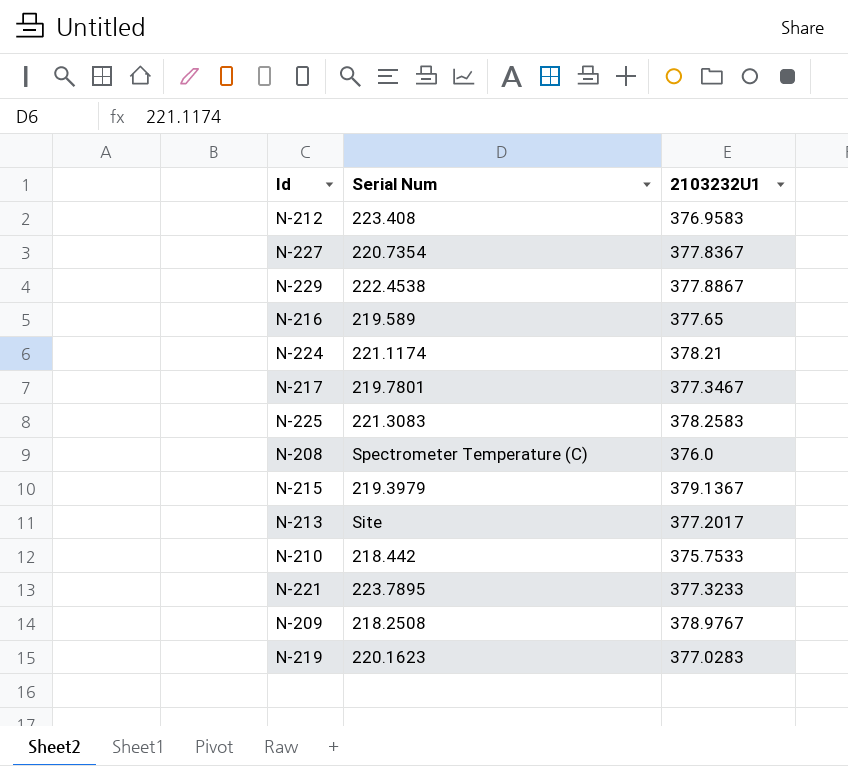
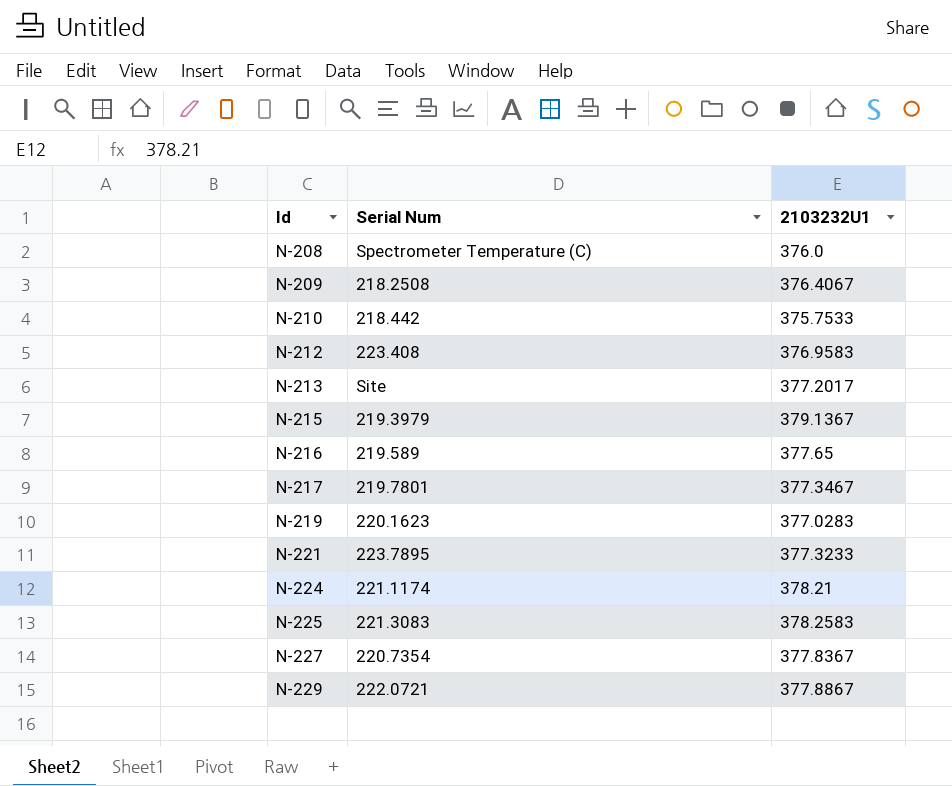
row order: none -> Id ascending
N-209 | 2103232U1: 378.9767 -> 376.4067
N-229 | Serial Num: 222.4538 -> 222.0721

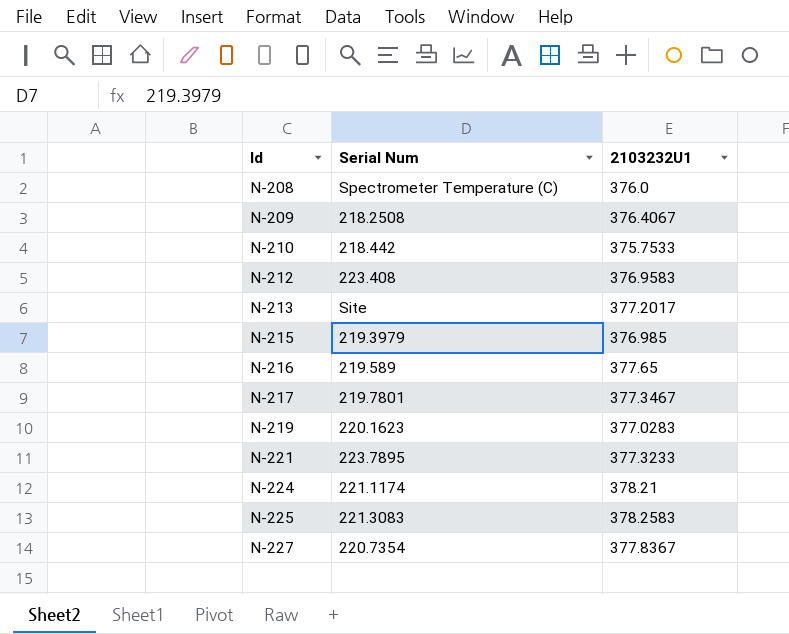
row N-229: 222.0721 | 377.8867 -> none
N-215 | 2103232U1: 379.1367 -> 376.985

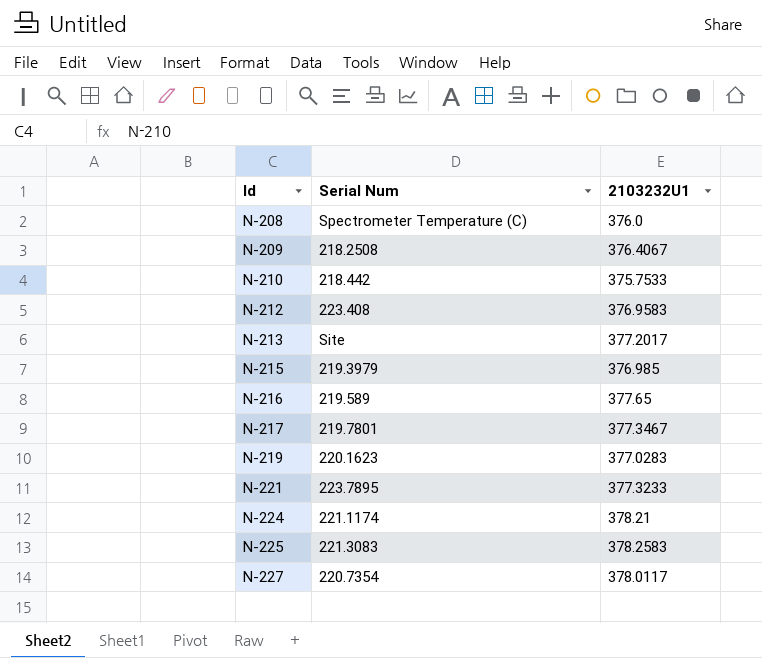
N-227 | 2103232U1: 377.8367 -> 378.0117

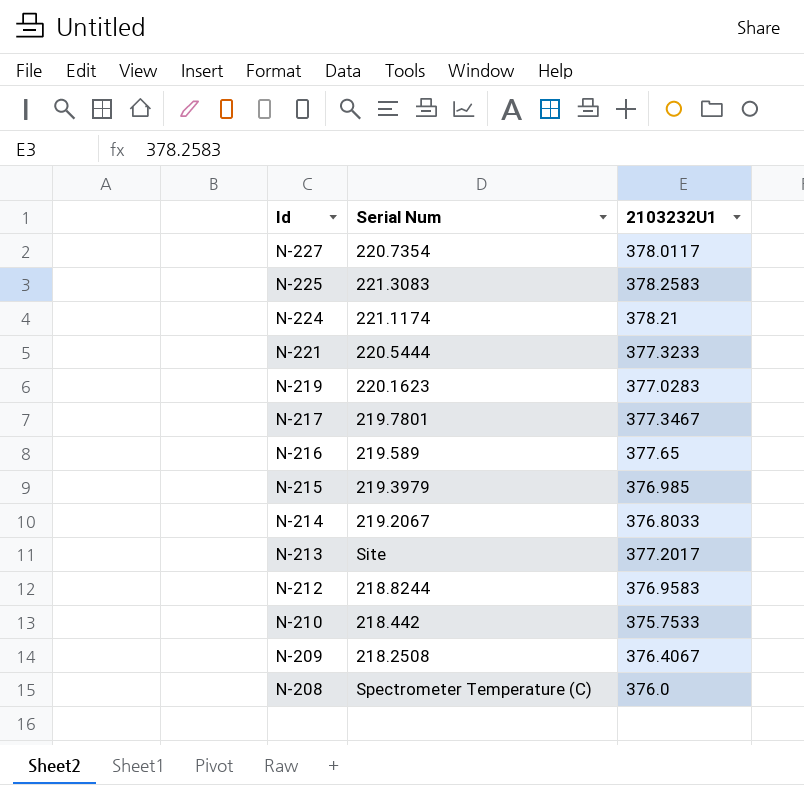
row order: Id ascending -> Id descending
N-221 | Serial Num: 223.7895 -> 220.5444
row N-214: none -> 219.2067 | 376.8033
N-212 | Serial Num: 223.408 -> 218.8244

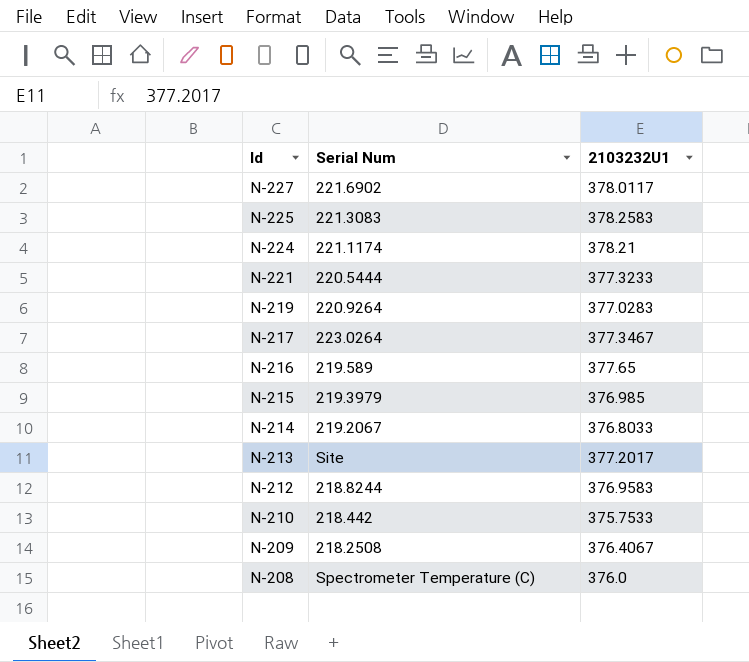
N-227 | Serial Num: 220.7354 -> 221.6902
N-219 | Serial Num: 220.1623 -> 220.9264
N-217 | Serial Num: 219.7801 -> 223.0264

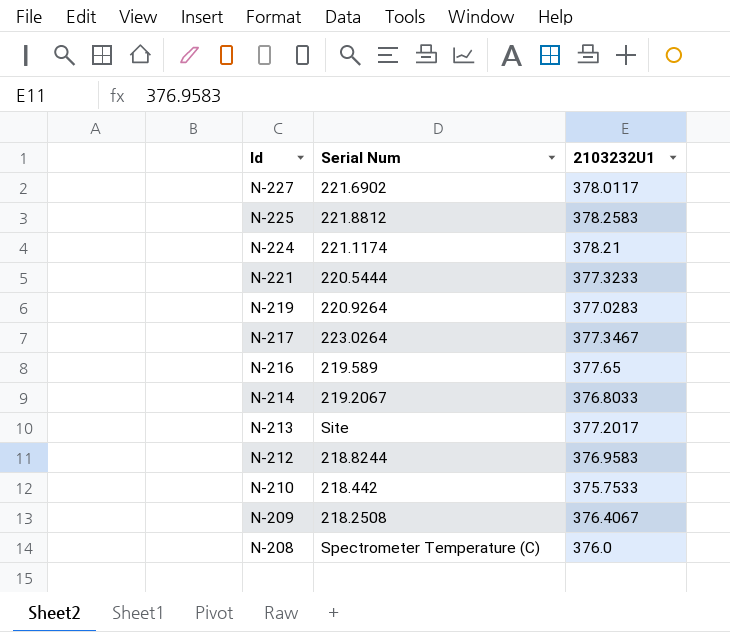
row N-215: 219.3979 | 376.985 -> none
N-225 | Serial Num: 221.3083 -> 221.8812

